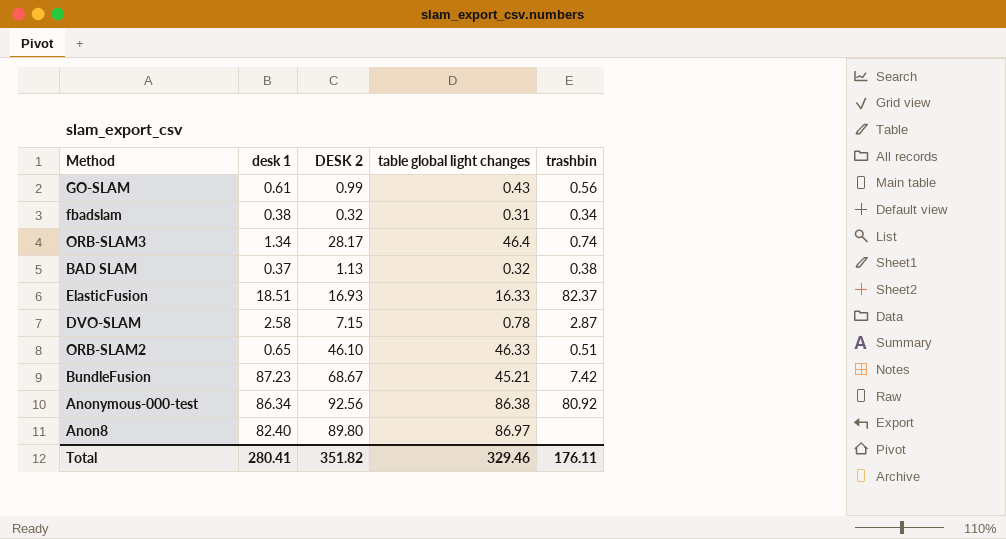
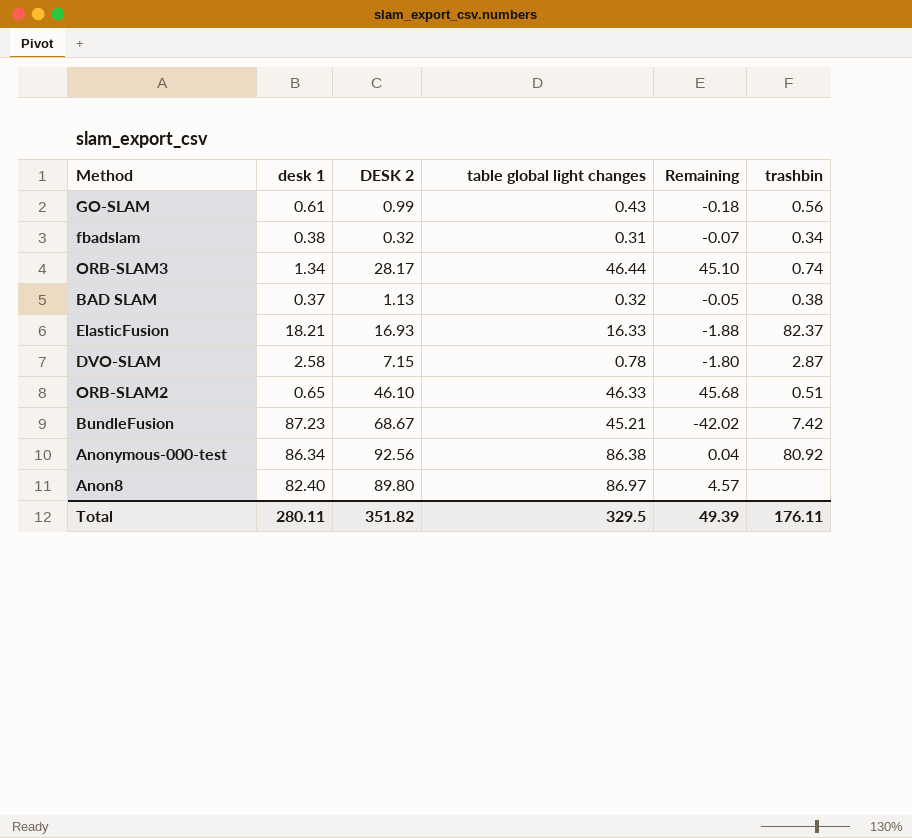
column Remaining | formula: none -> [table global light changes] - [desk 1]
ORB-SLAM3 | table global light changes: 46.4 -> 46.44
ElasticFusion | desk 1: 18.51 -> 18.21
Total | desk 1: 280.41 -> 280.11
Total | table global light changes: 329.46 -> 329.5

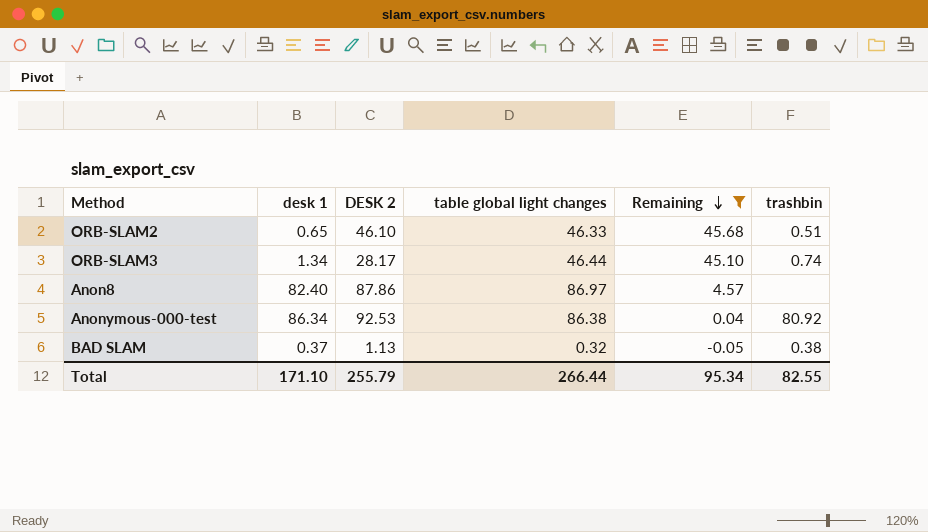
filter: none -> Remaining >= -0.05
row order: none -> Remaining descending
Anon8 | DESK 2: 89.80 -> 87.86
Anonymous-000-test | DESK 2: 92.56 -> 92.53
Total | desk 1: 280.11 -> 171.10
Total | DESK 2: 351.82 -> 255.79
Total | table global light changes: 329.5 -> 266.44
Total | Remaining: 49.39 -> 95.34
Total | trashbin: 176.11 -> 82.55

